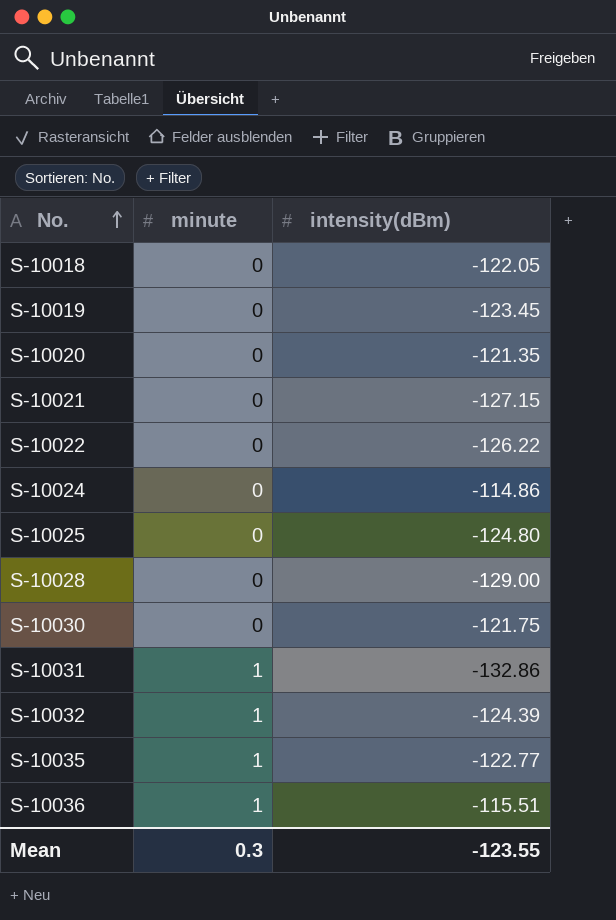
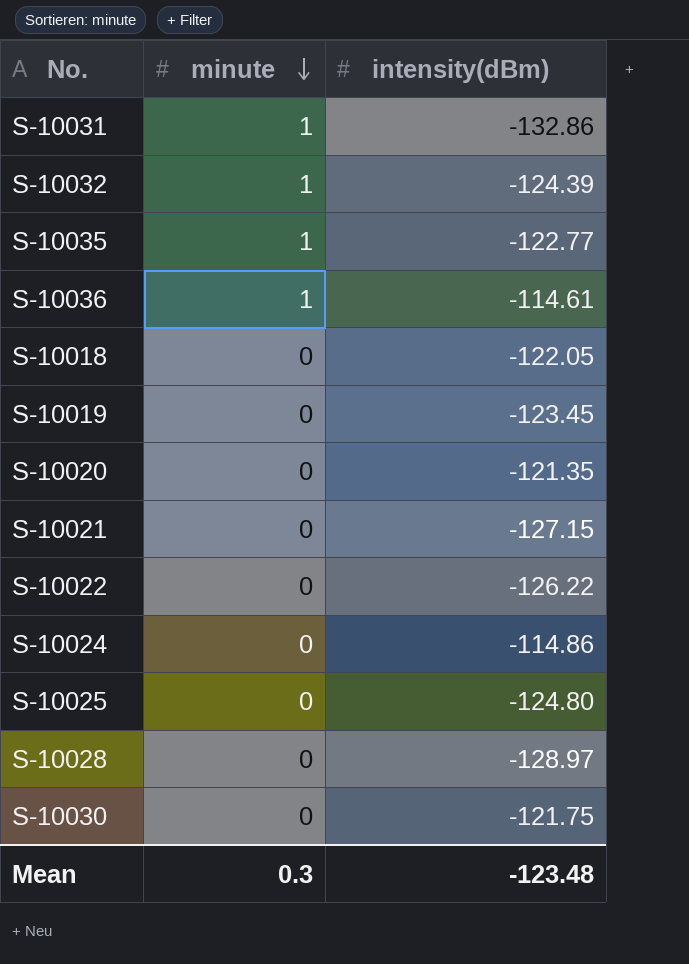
row order: No. ascending -> minute descending
S-10036 | intensity(dBm): -115.51 -> -114.61
S-10028 | intensity(dBm): -129.00 -> -128.97
Mean | intensity(dBm): -123.55 -> -123.48

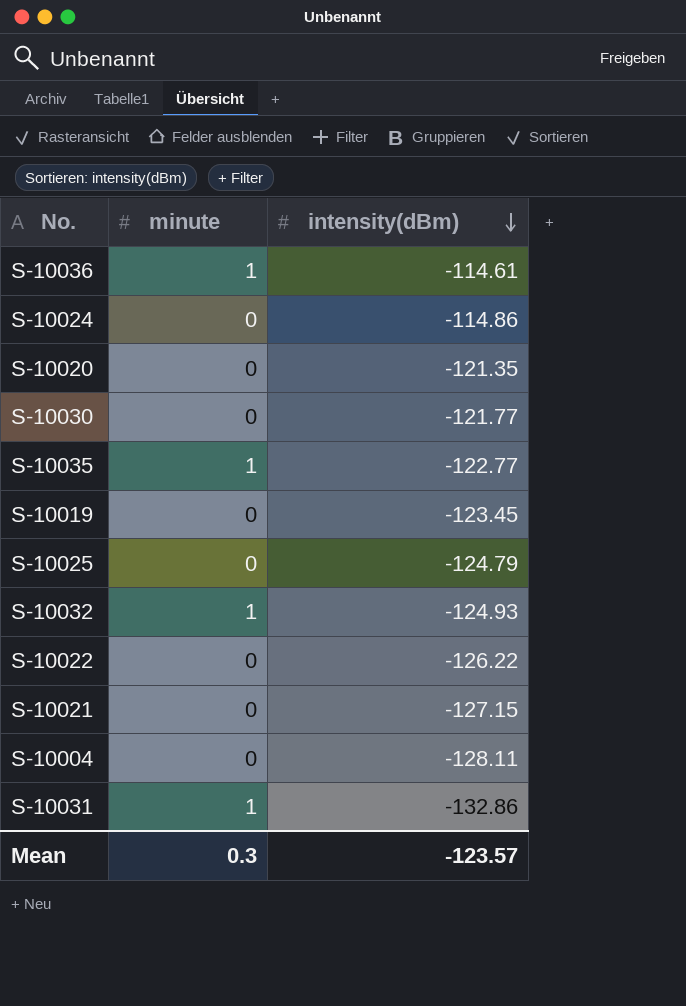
row order: minute descending -> intensity(dBm) descending
row S-10018: 0 | -122.05 -> none
row S-10028: 0 | -128.97 -> none
S-10030 | intensity(dBm): -121.75 -> -121.77
S-10025 | intensity(dBm): -124.80 -> -124.79
S-10032 | intensity(dBm): -124.39 -> -124.93
row S-10004: none -> 0 | -128.11
Mean | intensity(dBm): -123.48 -> -123.57

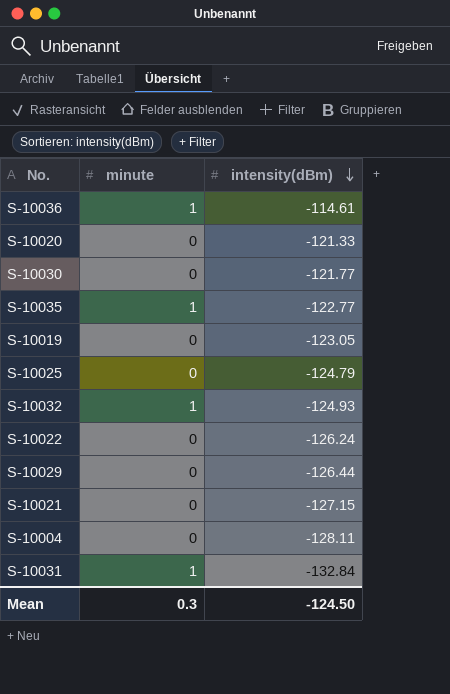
row S-10024: 0 | -114.86 -> none
S-10020 | intensity(dBm): -121.35 -> -121.33
S-10019 | intensity(dBm): -123.45 -> -123.05
S-10022 | intensity(dBm): -126.22 -> -126.24
row S-10029: none -> 0 | -126.44
S-10031 | intensity(dBm): -132.86 -> -132.84
Mean | intensity(dBm): -123.57 -> -124.50

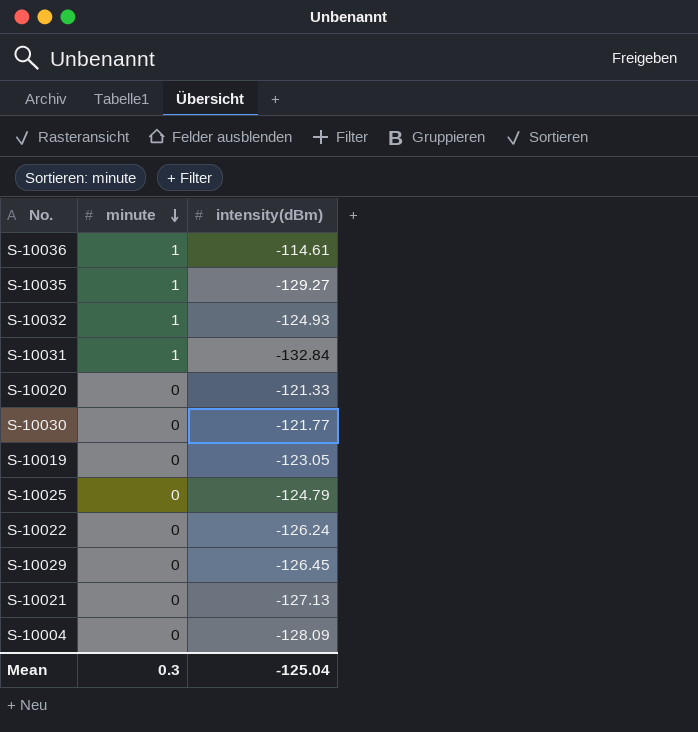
row order: intensity(dBm) descending -> minute descending
S-10035 | intensity(dBm): -122.77 -> -129.27
S-10029 | intensity(dBm): -126.44 -> -126.45
S-10021 | intensity(dBm): -127.15 -> -127.13
S-10004 | intensity(dBm): -128.11 -> -128.09
Mean | intensity(dBm): -124.50 -> -125.04

